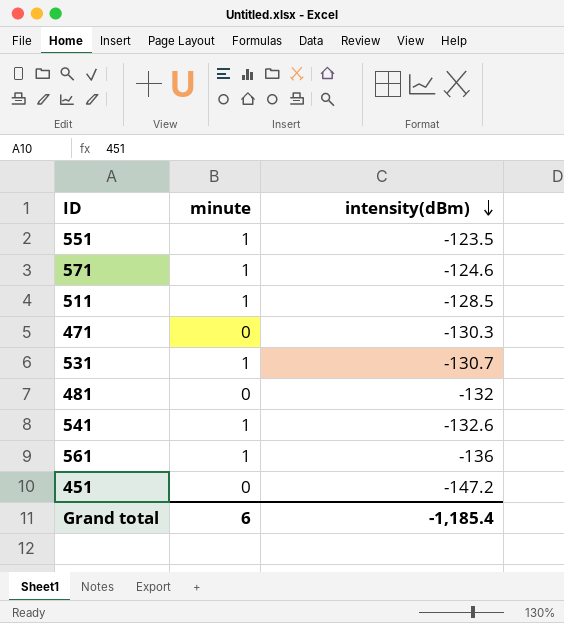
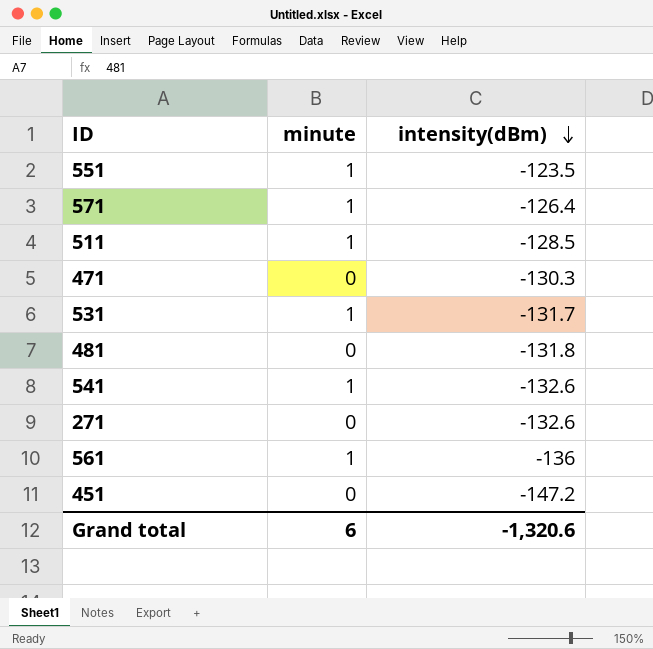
571 | intensity(dBm): -124.6 -> -126.4
531 | intensity(dBm): -130.7 -> -131.7
481 | intensity(dBm): -132 -> -131.8
row 271: none -> 0 | -132.6
Grand total | intensity(dBm): -1,185.4 -> -1,320.6

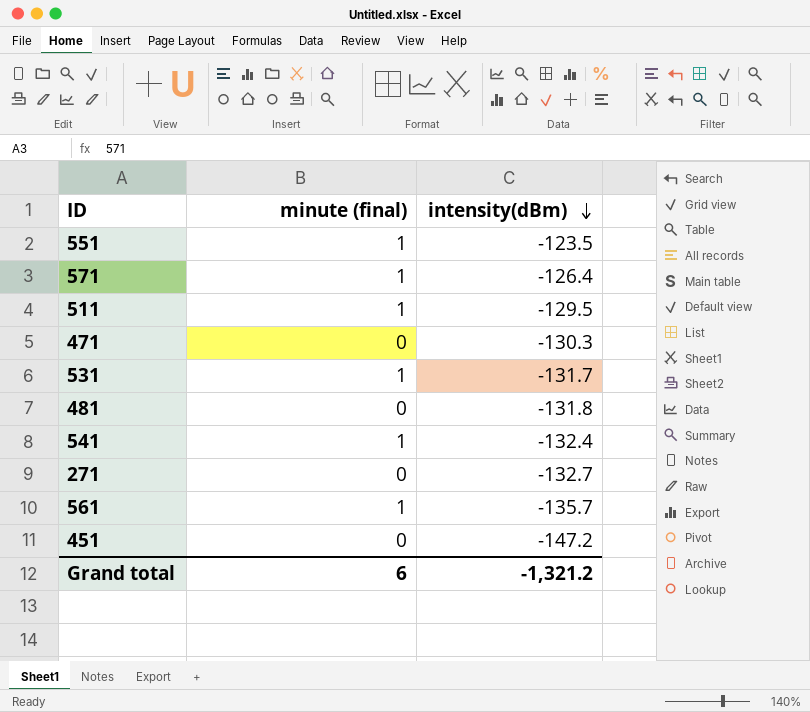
column name: minute -> minute (final)
511 | intensity(dBm): -128.5 -> -129.5
541 | intensity(dBm): -132.6 -> -132.4
271 | intensity(dBm): -132.6 -> -132.7
561 | intensity(dBm): -136 -> -135.7
Grand total | intensity(dBm): -1,320.6 -> -1,321.2

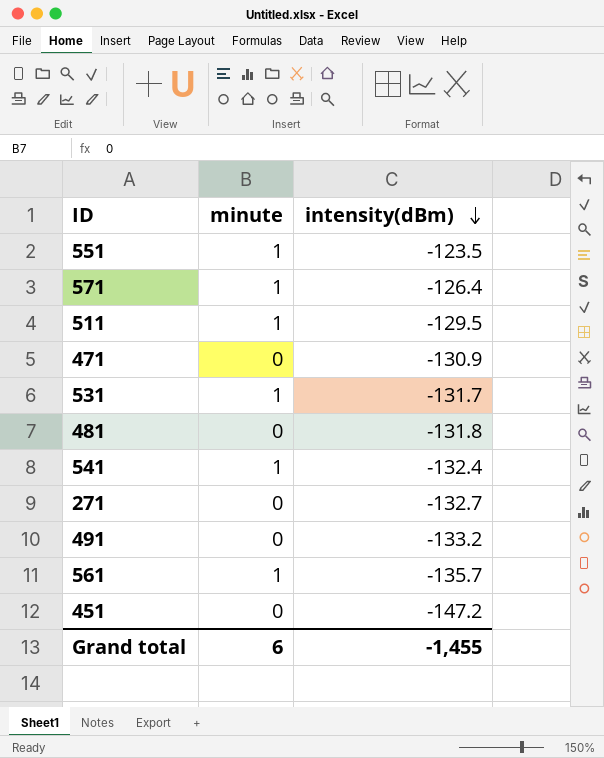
column name: minute (final) -> minute
471 | intensity(dBm): -130.3 -> -130.9
row 491: none -> 0 | -133.2
Grand total | intensity(dBm): -1,321.2 -> -1,455

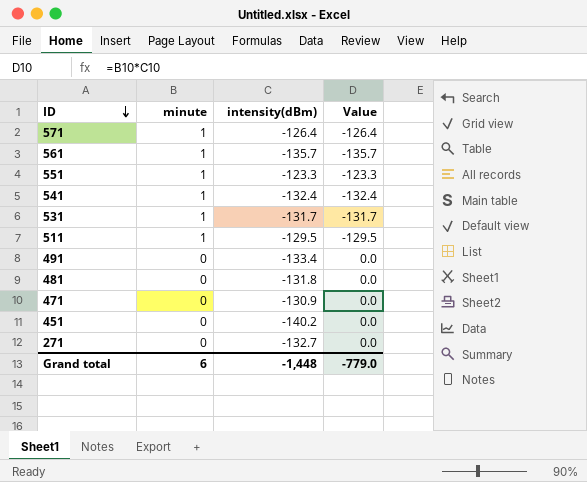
row order: intensity(dBm) descending -> ID descending
column Value | formula: none -> [minute] * [intensity(dBm)]
551 | intensity(dBm): -123.5 -> -123.3
491 | intensity(dBm): -133.2 -> -133.4
451 | intensity(dBm): -147.2 -> -140.2
Grand total | intensity(dBm): -1,455 -> -1,448

